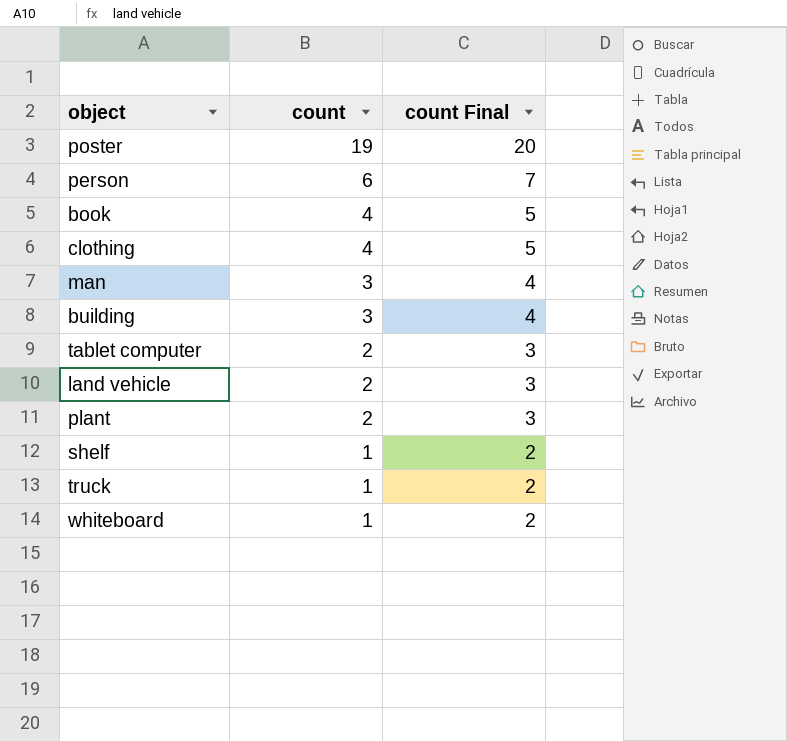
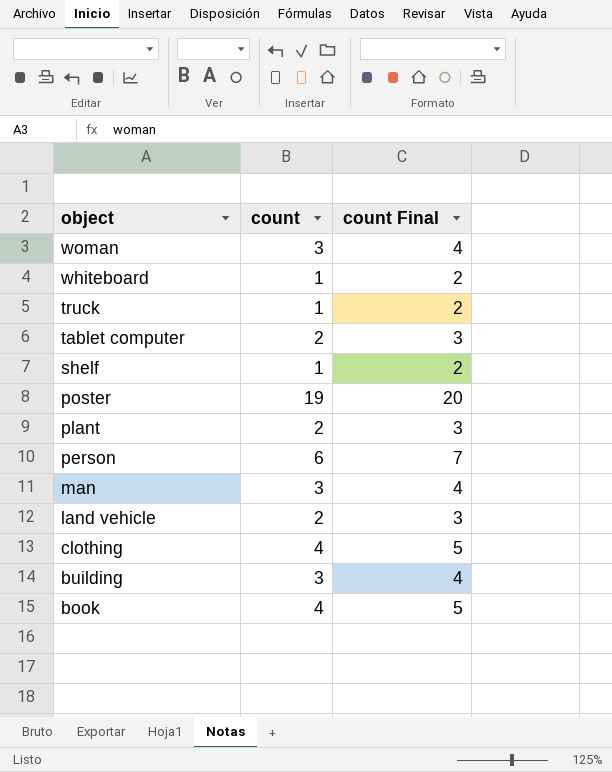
row order: count descending -> object descending
row woman: none -> 3 | 4

